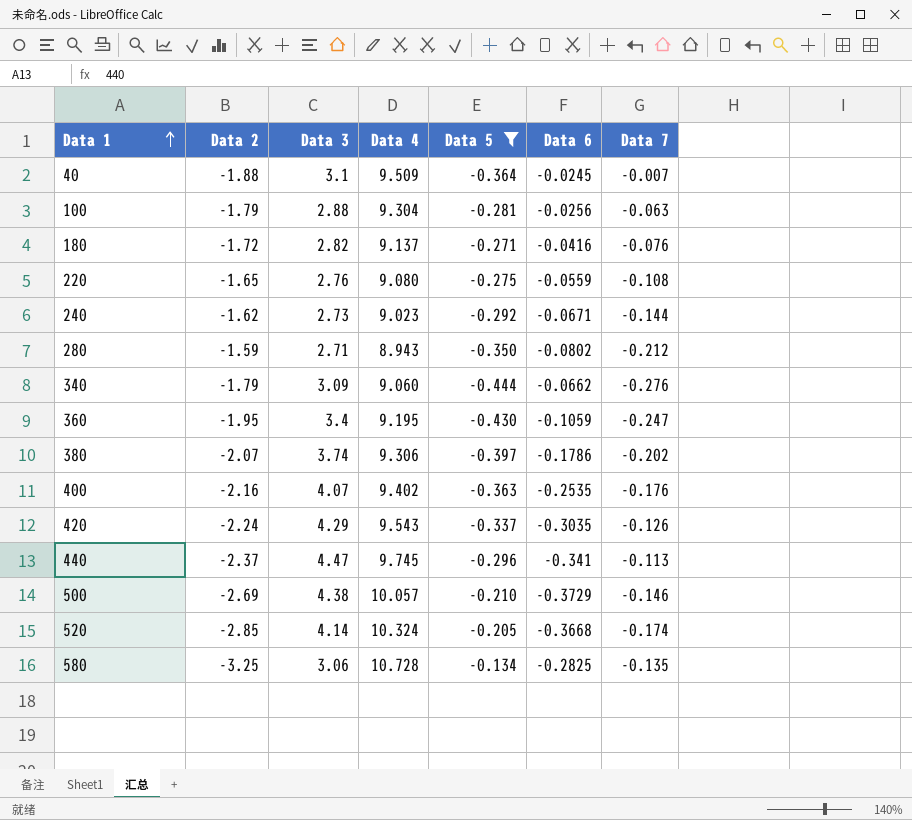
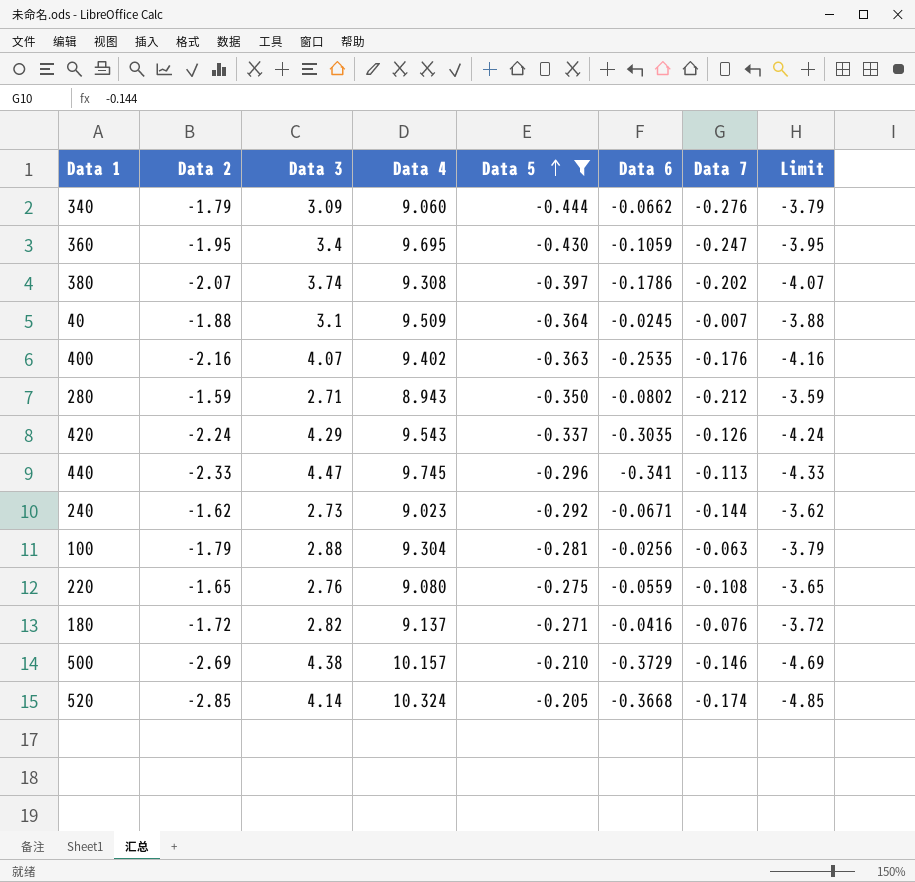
row order: Data 1 ascending -> Data 5 ascending
column Limit | formula: none -> [Data 2] - 2
row 580: -3.25 | 3.06 | 10.728 | -0.134 | -0.2825 | -0.135 -> none
360 | Data 4: 9.195 -> 9.695
380 | Data 4: 9.306 -> 9.308
440 | Data 2: -2.37 -> -2.33
500 | Data 4: 10.057 -> 10.157

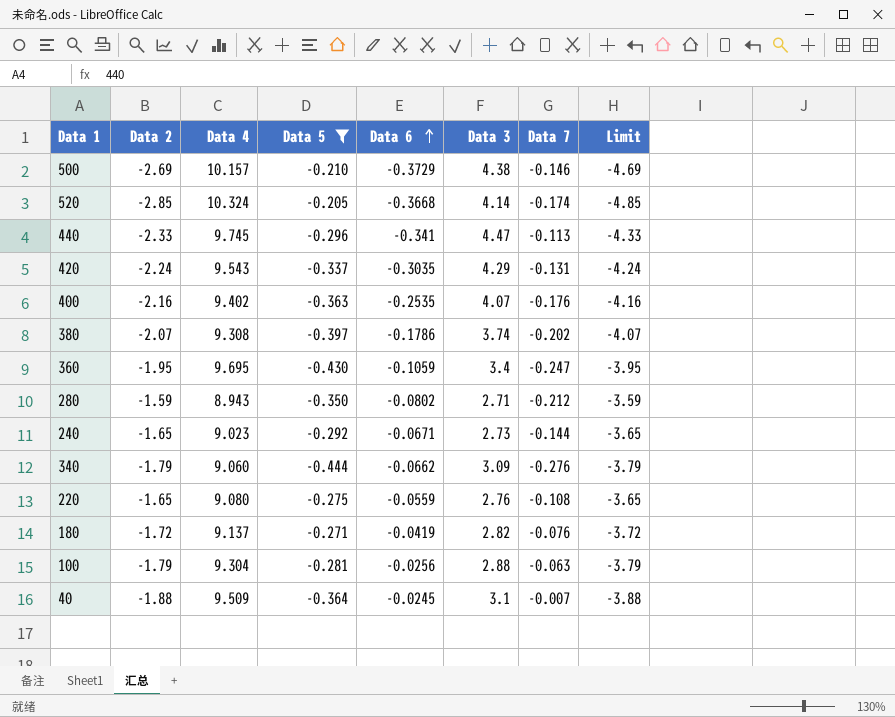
row order: Data 5 ascending -> Data 6 ascending
column Data 3 | position: 3 -> 6
420 | Data 7: -0.126 -> -0.131
240 | Data 2: -1.62 -> -1.65
240 | Limit: -3.62 -> -3.65
180 | Data 6: -0.0416 -> -0.0419

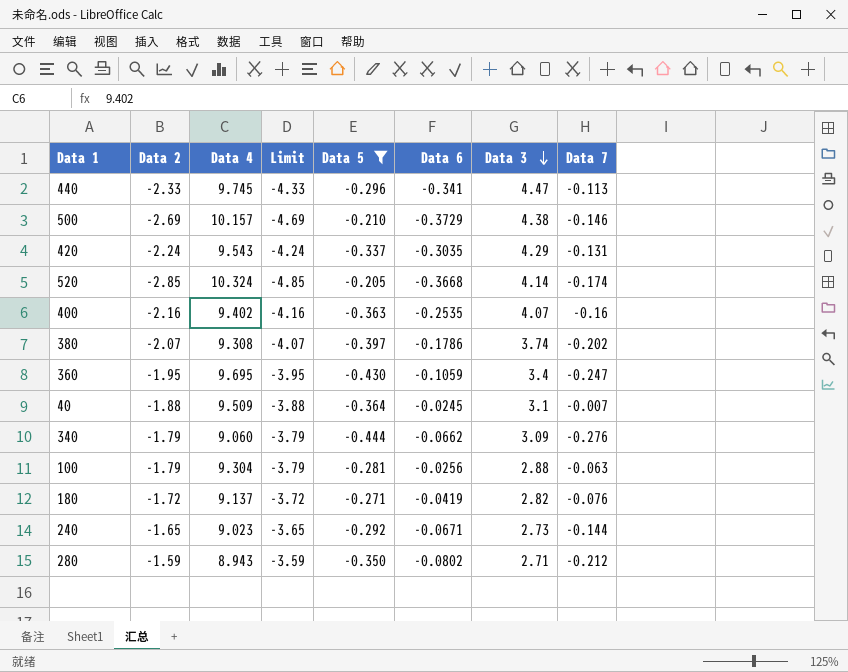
row order: Data 6 ascending -> Data 3 descending
column Limit | position: 8 -> 4
row 220: -1.65 | 9.080 | -0.275 | -0.0559 | 2.76 | -0.108 | -3.65 -> none
400 | Data 7: -0.176 -> -0.16

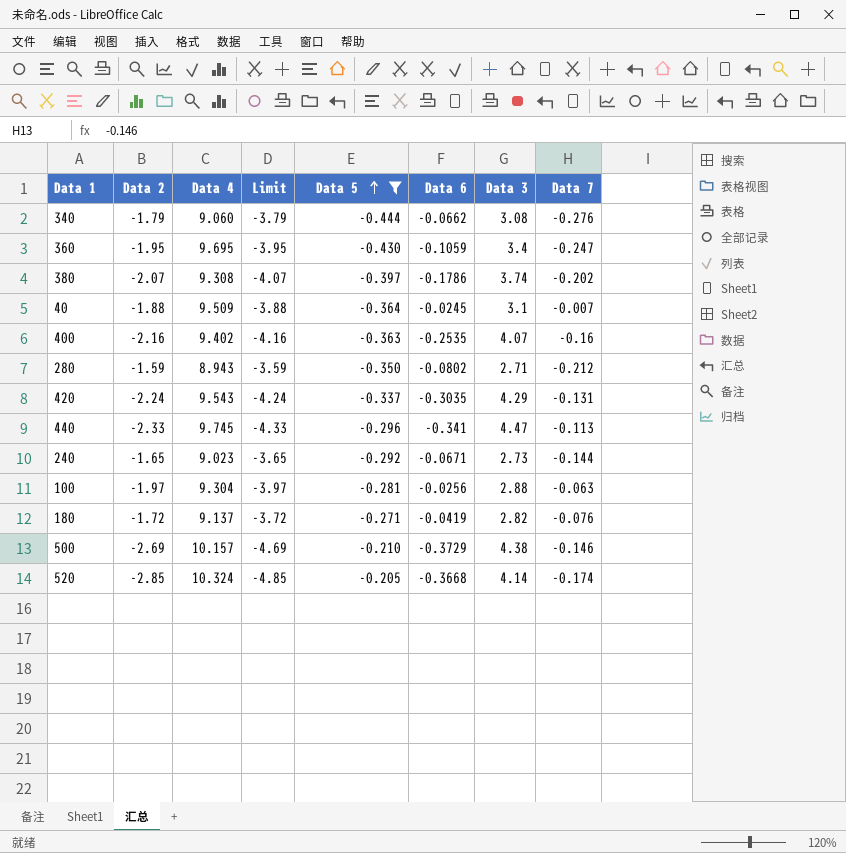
row order: Data 3 descending -> Data 5 ascending
340 | Data 3: 3.09 -> 3.08
100 | Data 2: -1.79 -> -1.97
100 | Limit: -3.79 -> -3.97

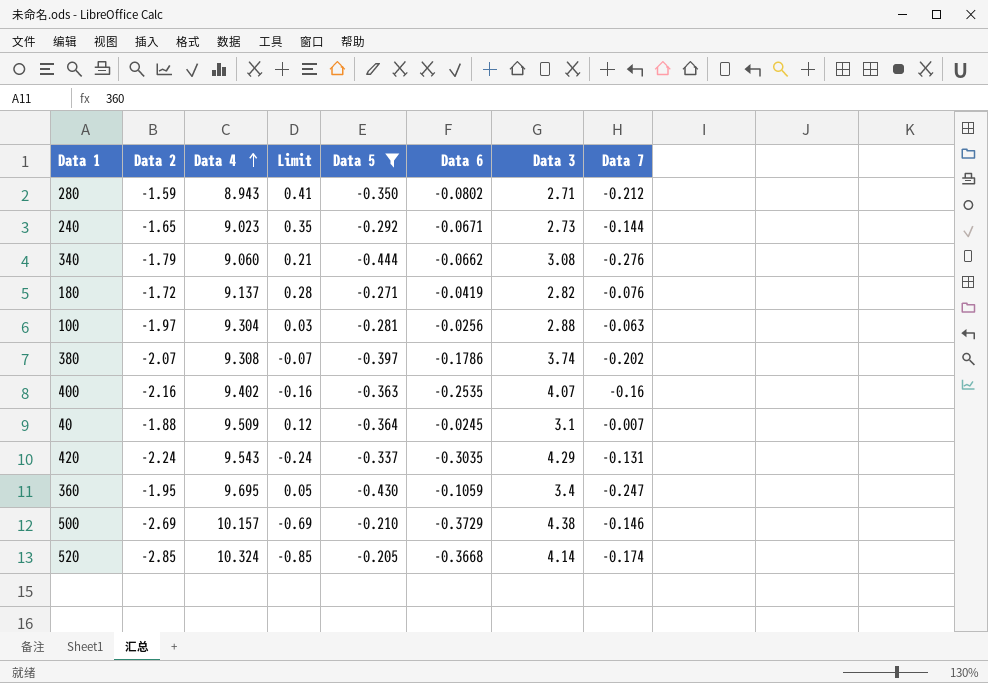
row order: Data 5 ascending -> Data 4 ascending
column Limit | formula: [Data 2] - 2 -> [Data 2] + 2
row 440: -2.33 | 9.745 | -4.33 | -0.296 | -0.341 | 4.47 | -0.113 -> none

